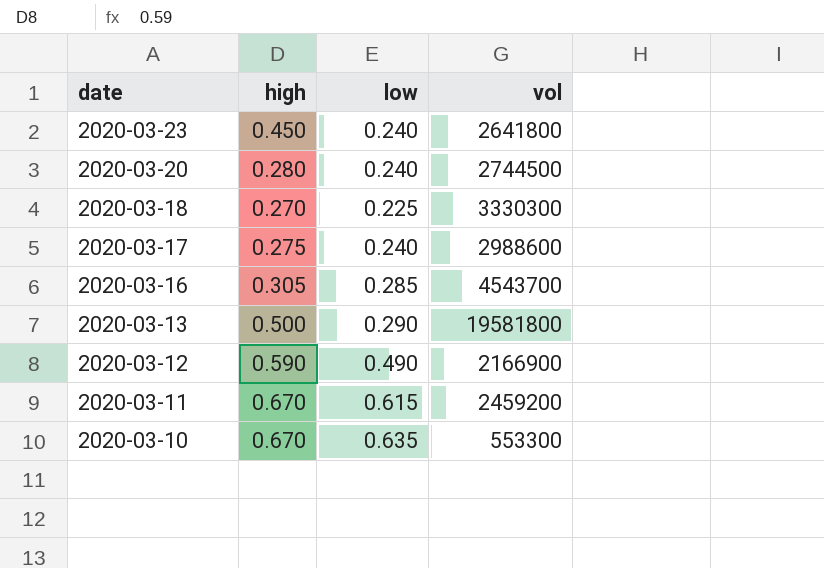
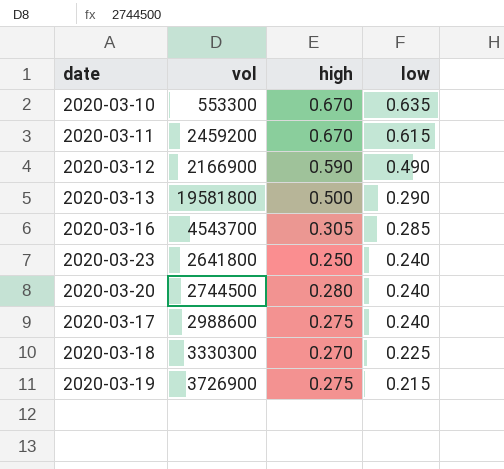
row order: date descending -> low descending
column vol | position: 4 -> 2
2020-03-23 | high: 0.450 -> 0.250
row 2020-03-19: none -> 3726900 | 0.275 | 0.215

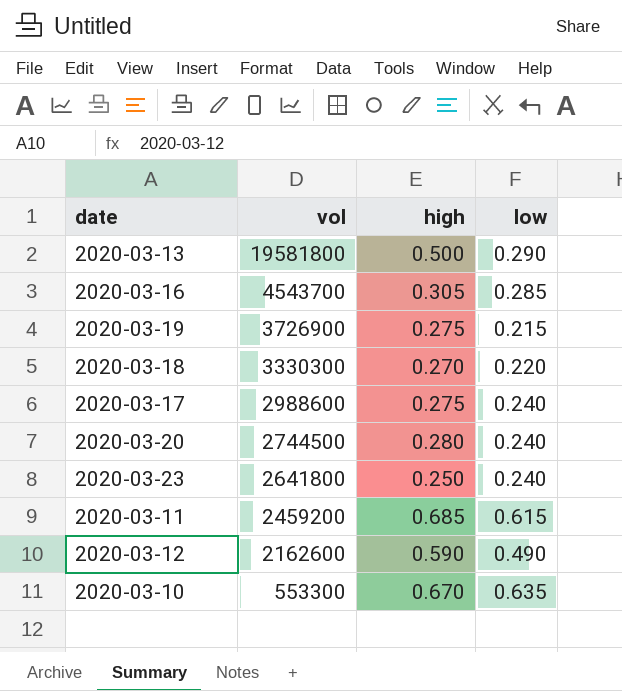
row order: low descending -> vol descending
2020-03-18 | low: 0.225 -> 0.220
2020-03-11 | high: 0.670 -> 0.685
2020-03-12 | vol: 2166900 -> 2162600

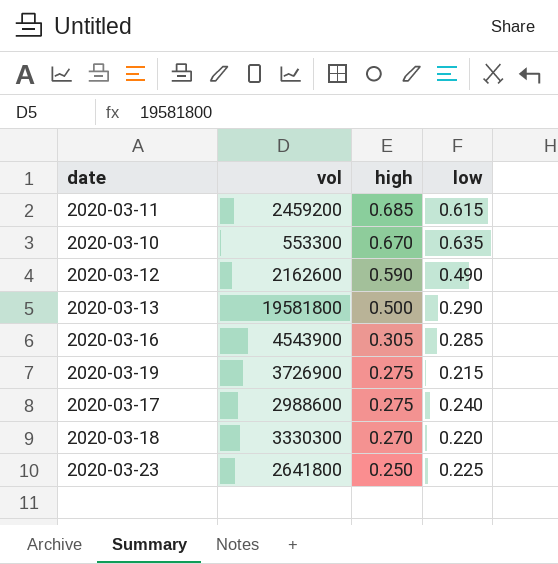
row order: vol descending -> high descending
row 2020-03-20: 2744500 | 0.280 | 0.240 -> none
2020-03-16 | vol: 4543700 -> 4543900
2020-03-23 | low: 0.240 -> 0.225

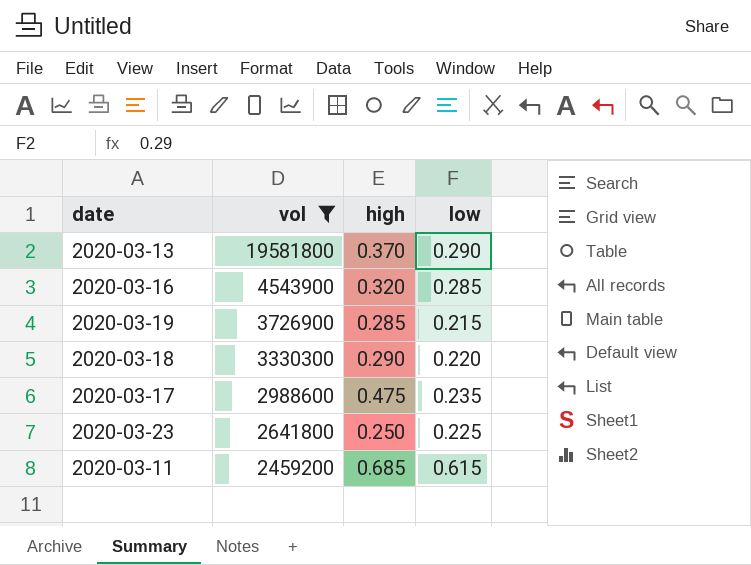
filter: none -> vol >= 2459200
row order: high descending -> vol descending
2020-03-13 | high: 0.500 -> 0.370
2020-03-16 | high: 0.305 -> 0.320
2020-03-19 | high: 0.275 -> 0.285
2020-03-18 | high: 0.270 -> 0.290
2020-03-17 | high: 0.275 -> 0.475
2020-03-17 | low: 0.240 -> 0.235

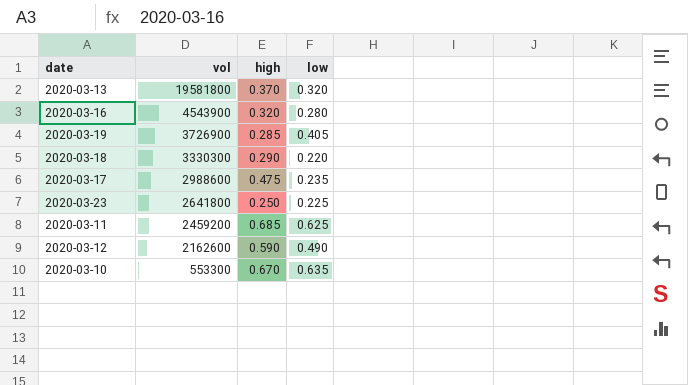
filter: vol >= 2459200 -> none
2020-03-13 | low: 0.290 -> 0.320
2020-03-16 | low: 0.285 -> 0.280
2020-03-19 | low: 0.215 -> 0.405
2020-03-11 | low: 0.615 -> 0.625

